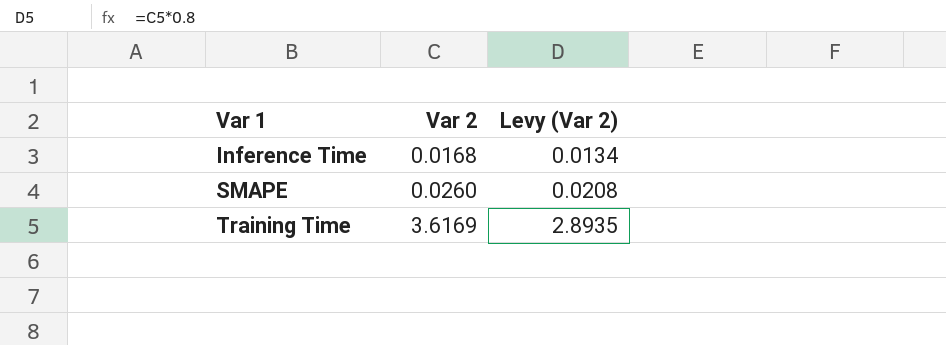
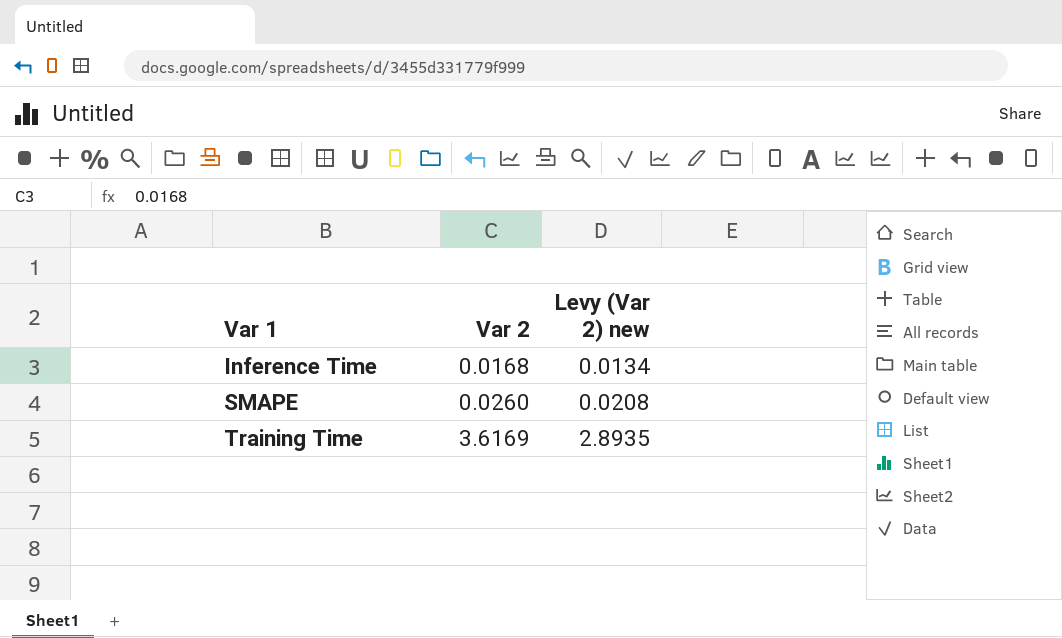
column name: Levy (Var 2) -> Levy (Var 2) new

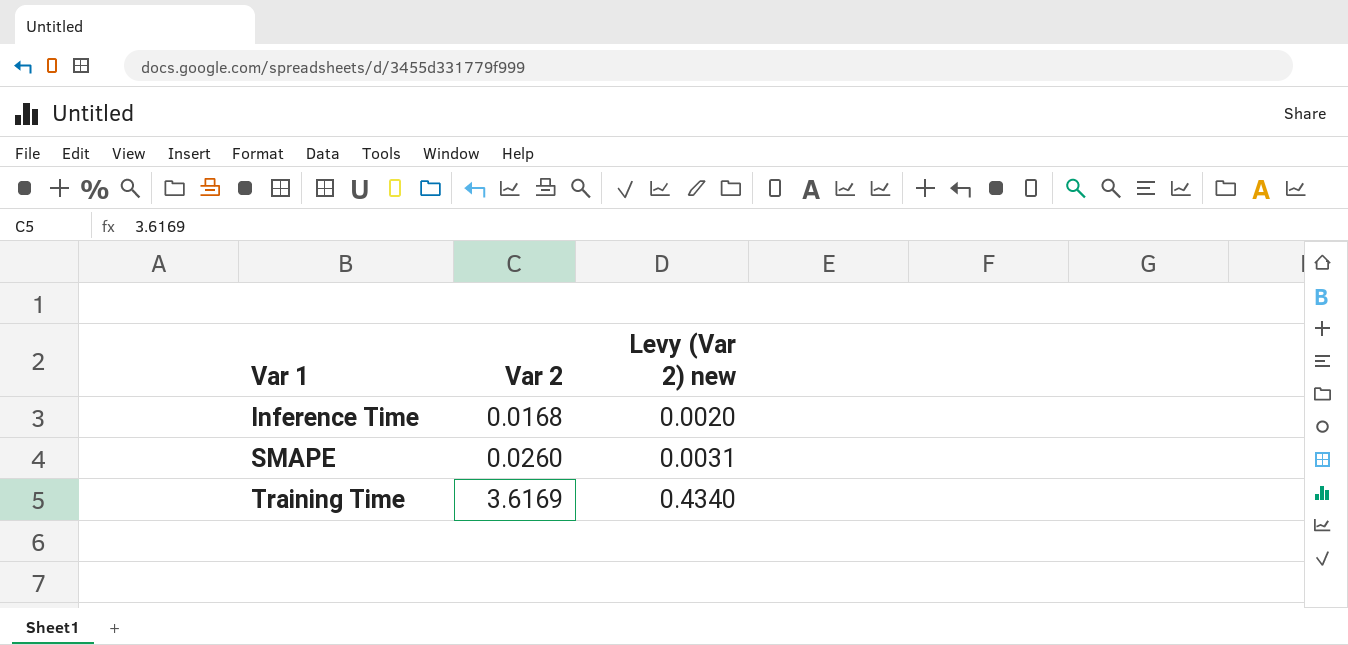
column Levy (Var 2) new | formula: [Var 2] * 0.8 -> [Var 2] * 0.12

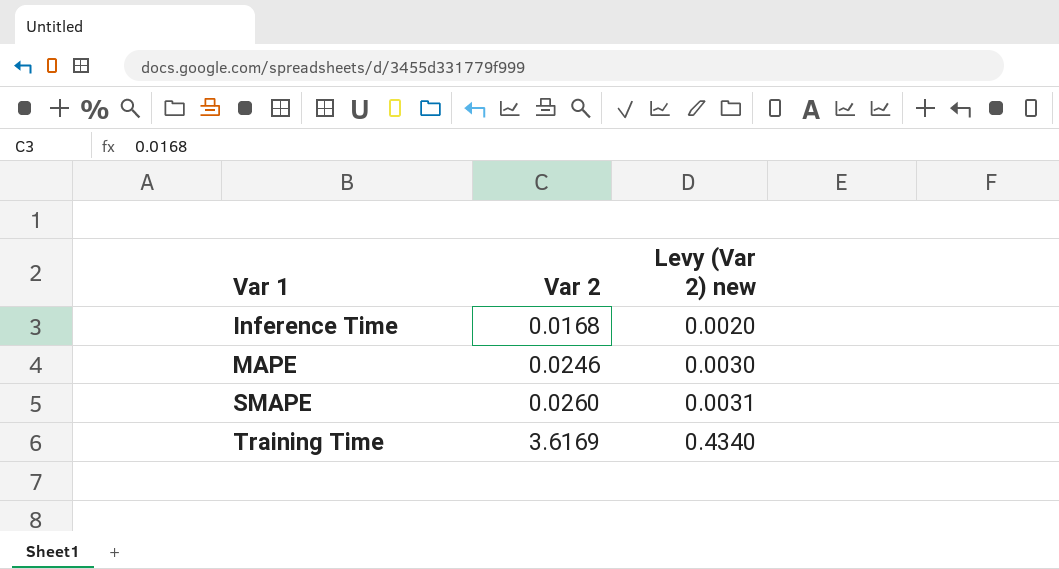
row MAPE: none -> 0.0246 | 0.0030

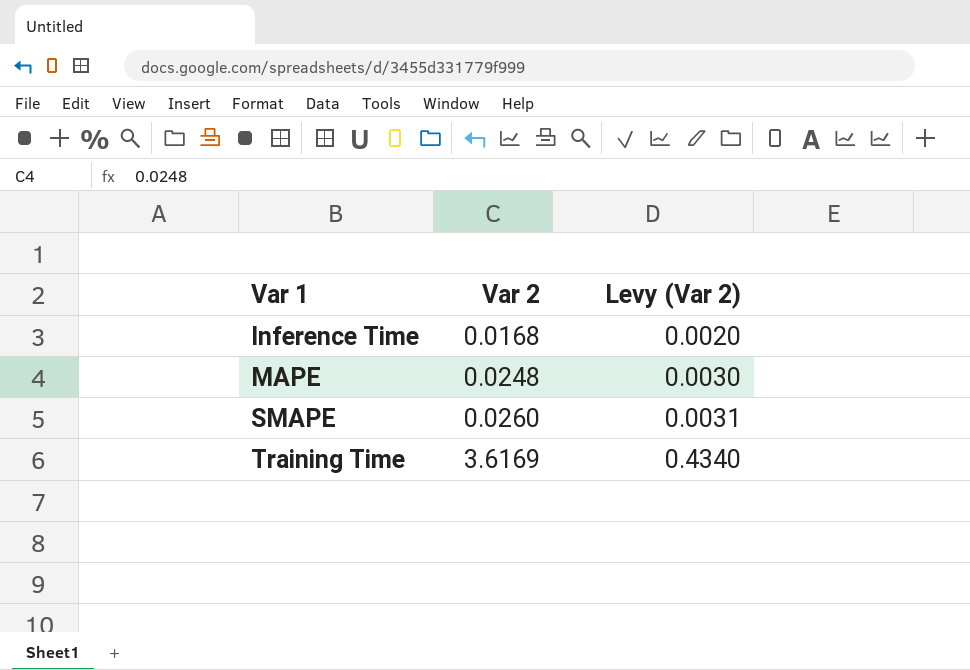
column name: Levy (Var 2) new -> Levy (Var 2)
MAPE | Var 2: 0.0246 -> 0.0248

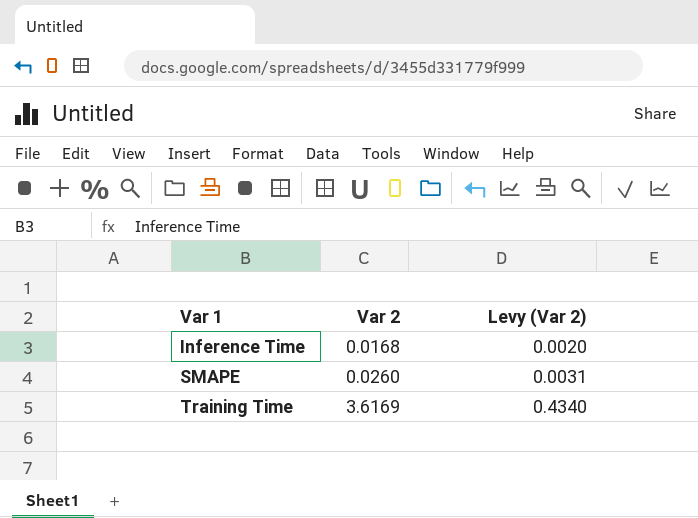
row MAPE: 0.0248 | 0.0030 -> none

